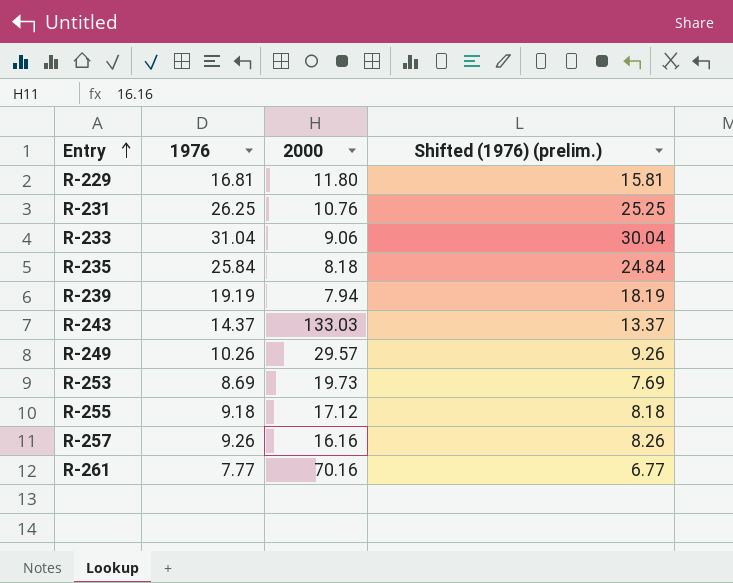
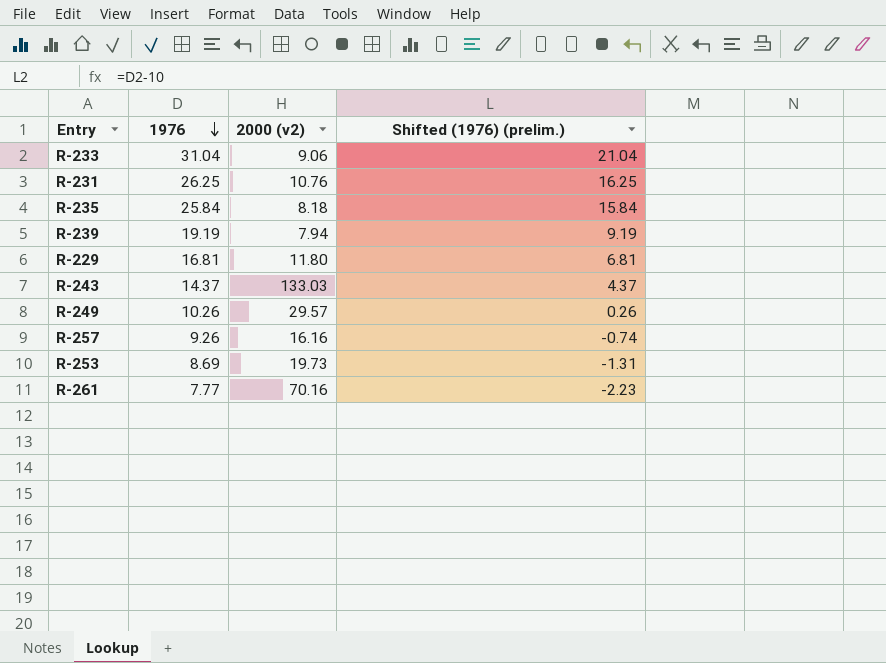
row order: Entry ascending -> 1976 descending
column name: 2000 -> 2000 (v2)
column Shifted (1976) (prelim.) | formula: [1976] - 1 -> [1976] - 10
row R-255: 9.18 | 17.12 | 8.18 -> none

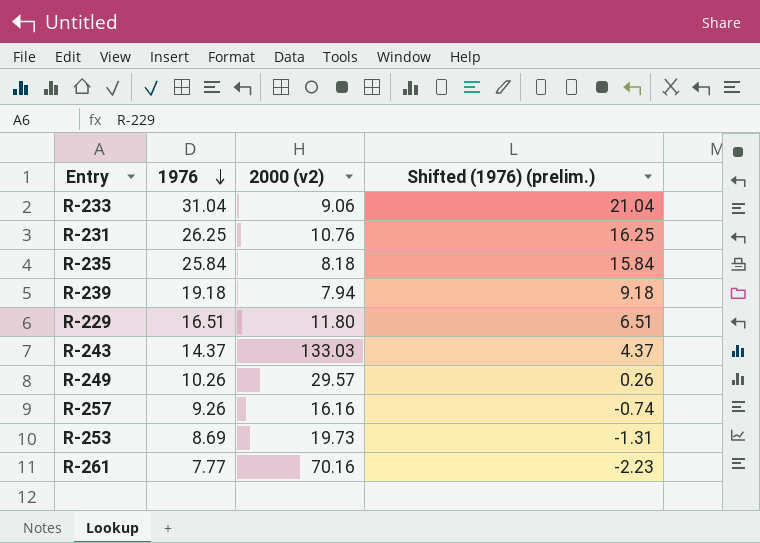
R-239 | 1976: 19.19 -> 19.18
R-239 | Shifted (1976) (prelim.): 9.19 -> 9.18
R-229 | 1976: 16.81 -> 16.51
R-229 | Shifted (1976) (prelim.): 6.81 -> 6.51

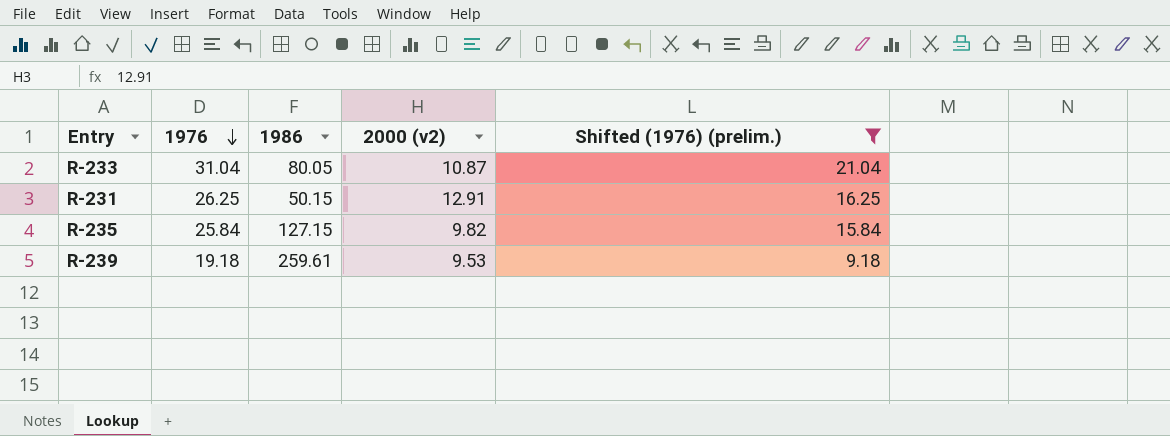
filter: none -> Shifted (1976) (prelim.) >= 9.18
column 1986 | position: none -> 3
R-233 | 2000 (v2): 9.06 -> 10.87
R-231 | 2000 (v2): 10.76 -> 12.91
R-235 | 2000 (v2): 8.18 -> 9.82
R-239 | 2000 (v2): 7.94 -> 9.53

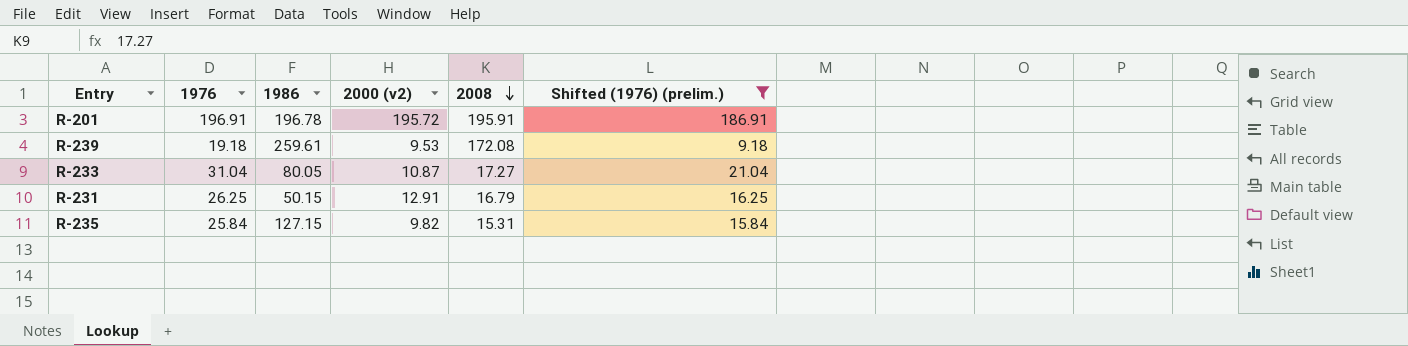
row order: 1976 descending -> 2008 descending
column 2008 | position: none -> 5
row R-201: none -> 196.91 | 196.78 | 195.72 | 195.91 | 186.91

